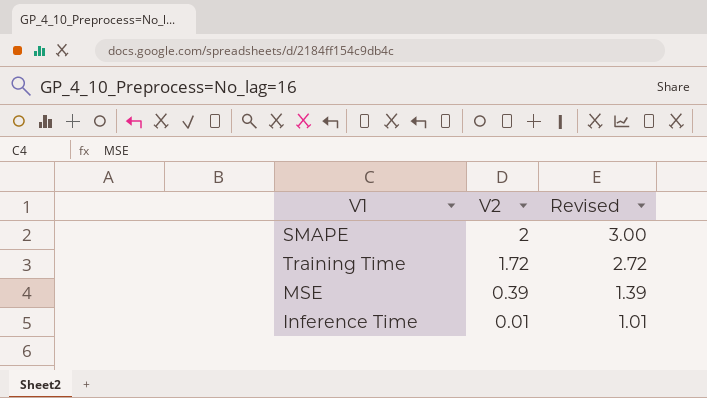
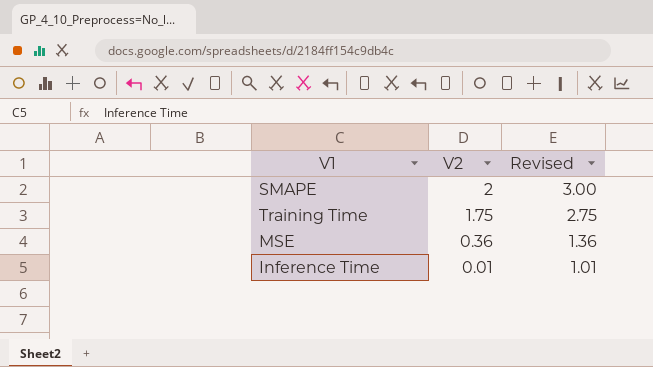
Training Time | V2: 1.72 -> 1.75
Training Time | Revised: 2.72 -> 2.75
MSE | V2: 0.39 -> 0.36
MSE | Revised: 1.39 -> 1.36

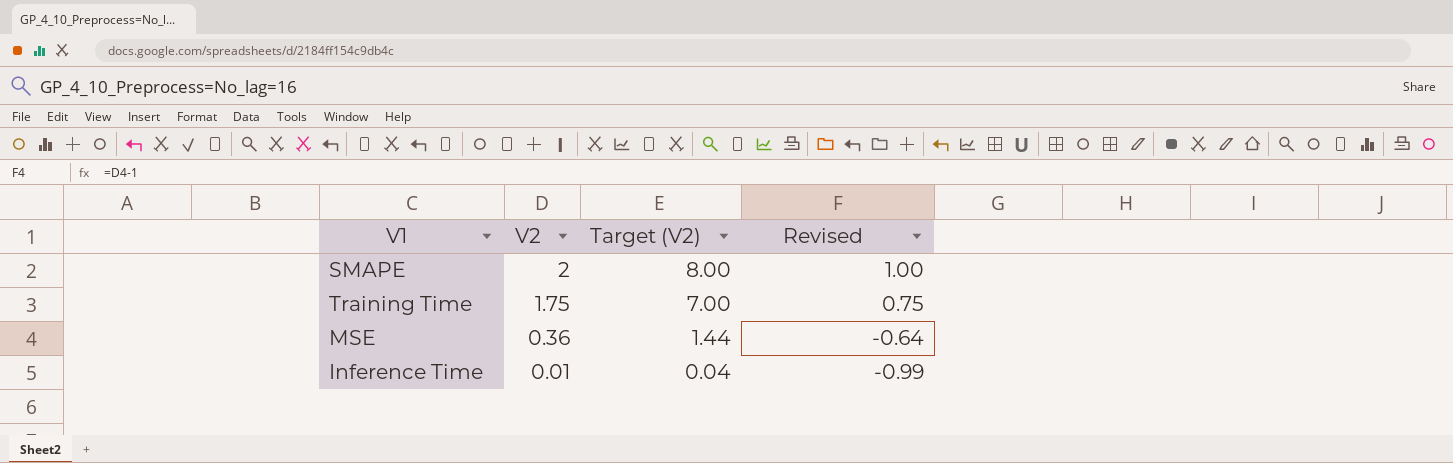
column Target (V2) | formula: none -> [V2] * 4
column Revised | formula: [V2] + 1 -> [V2] - 1

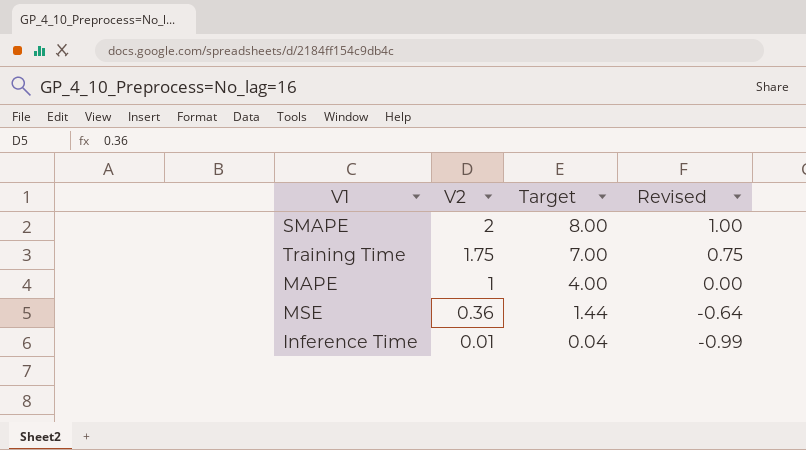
column name: Target (V2) -> Target
row MAPE: none -> 1 | 4.00 | 0.00

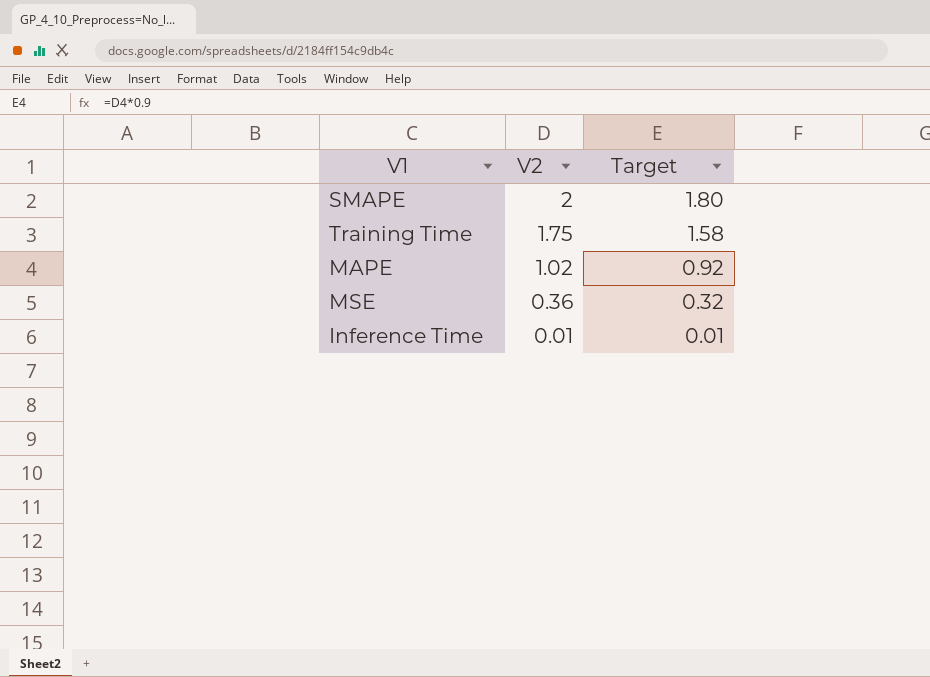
column Revised | formula: [V2] - 1 -> none
column Target | formula: [V2] * 4 -> [V2] * 0.9
MAPE | V2: 1 -> 1.02

